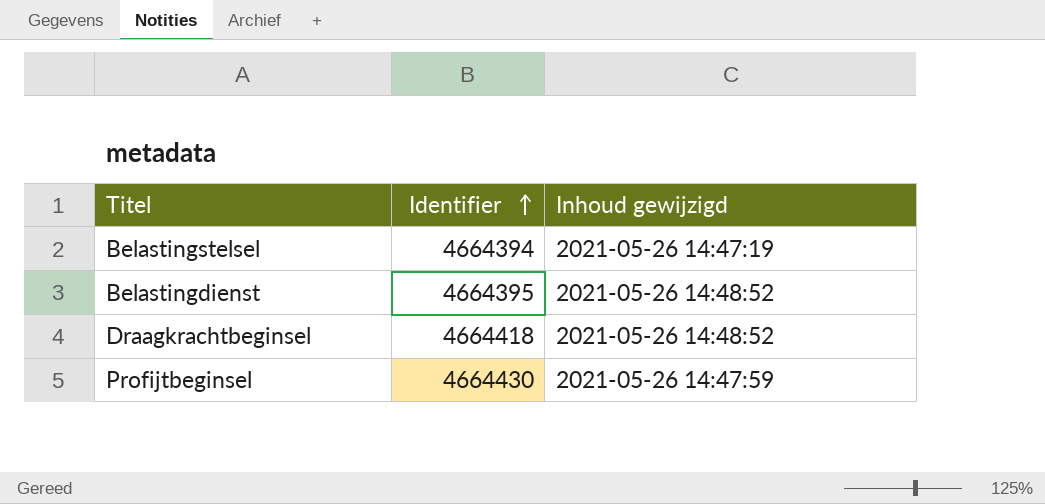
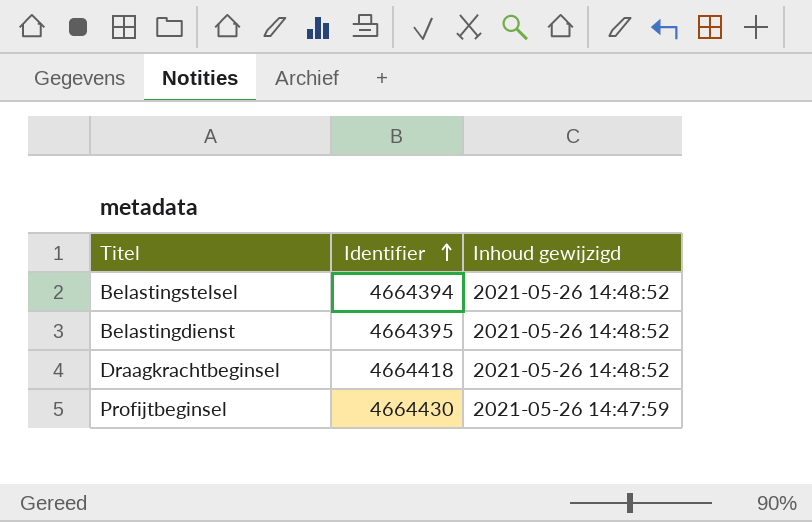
Belastingstelsel | Inhoud gewijzigd: 2021-05-26 14:47:19 -> 2021-05-26 14:48:52

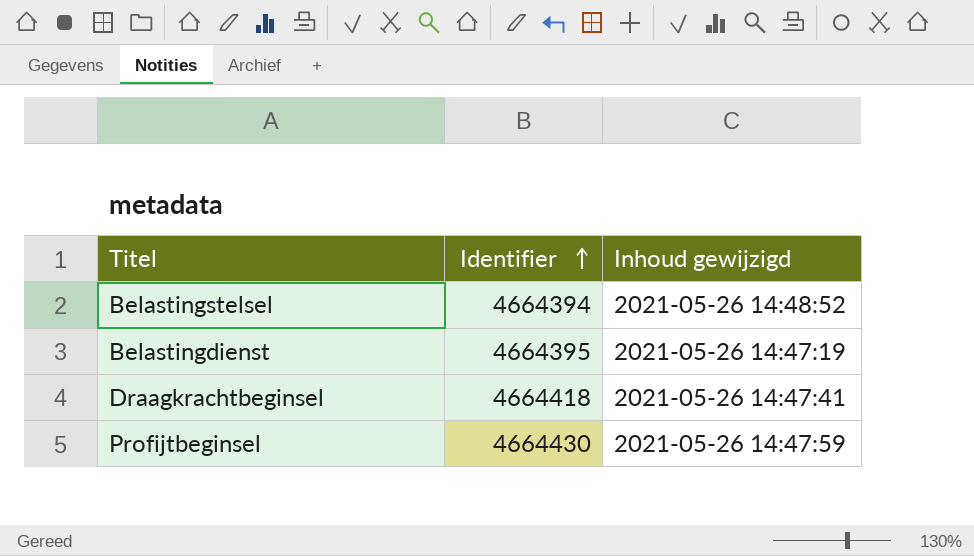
Belastingdienst | Inhoud gewijzigd: 2021-05-26 14:48:52 -> 2021-05-26 14:47:19
Draagkrachtbeginsel | Inhoud gewijzigd: 2021-05-26 14:48:52 -> 2021-05-26 14:47:41

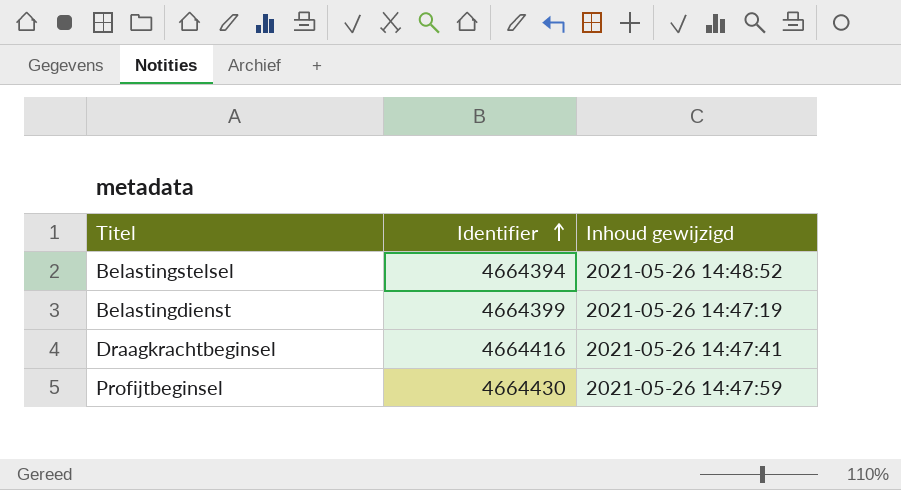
Belastingdienst | Identifier: 4664395 -> 4664399
Draagkrachtbeginsel | Identifier: 4664418 -> 4664416

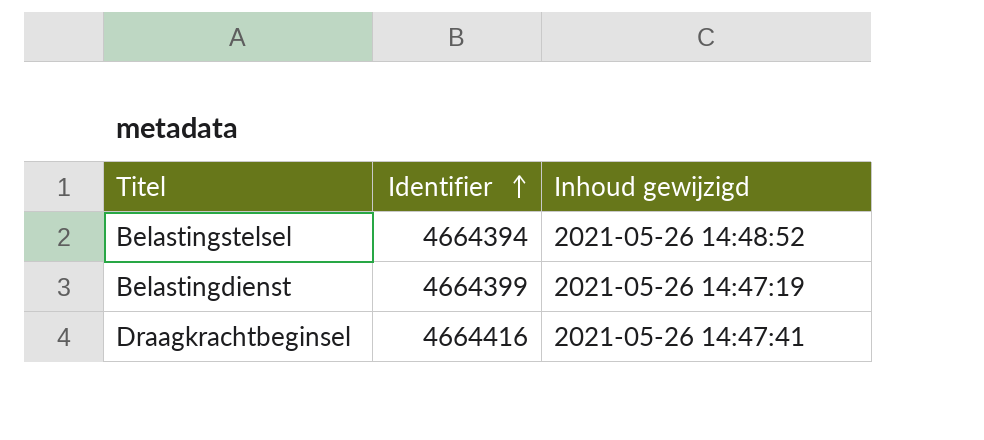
row Profijtbeginsel: 4664430 | 2021-05-26 14:47:59 -> none

